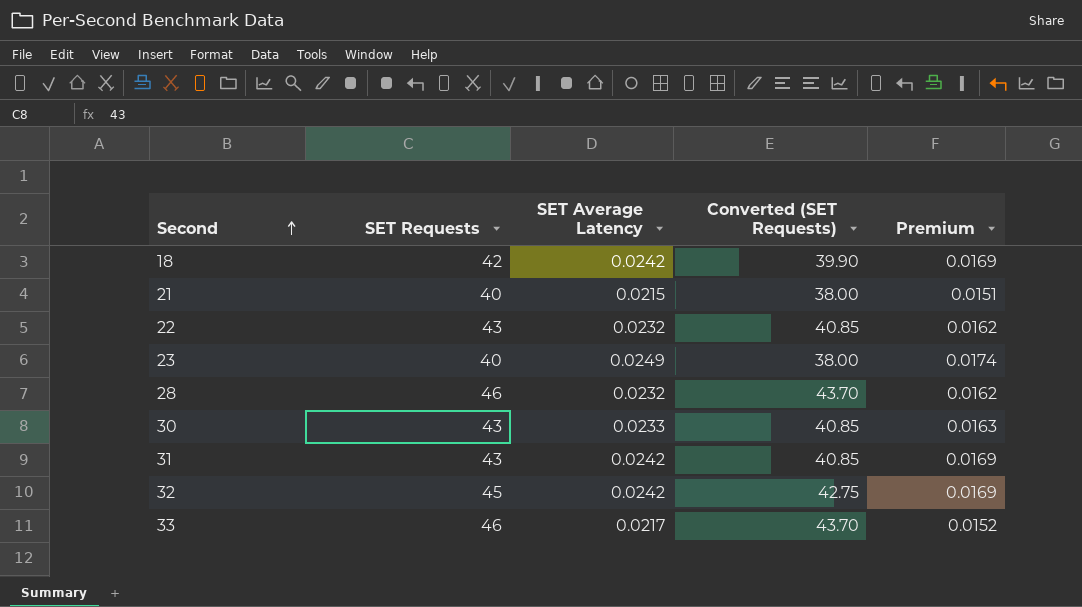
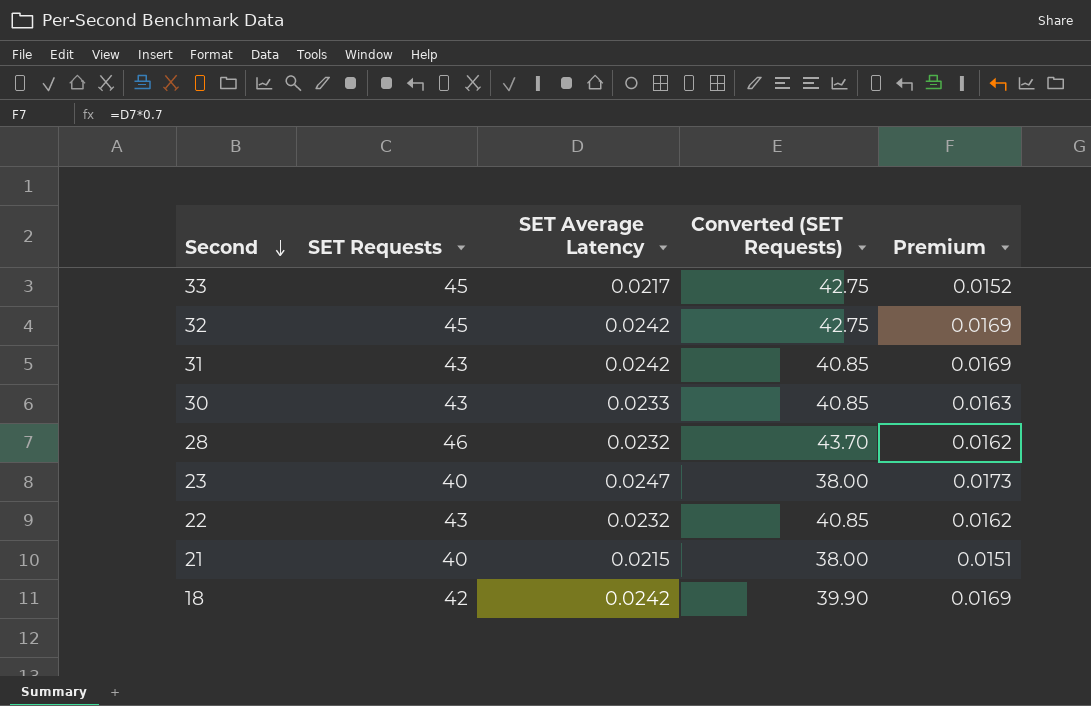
row order: Second ascending -> Second descending
33 | SET Requests: 46 -> 45
33 | Converted (SET Requests): 43.70 -> 42.75
23 | SET Average Latency: 0.0249 -> 0.0247
23 | Premium: 0.0174 -> 0.0173

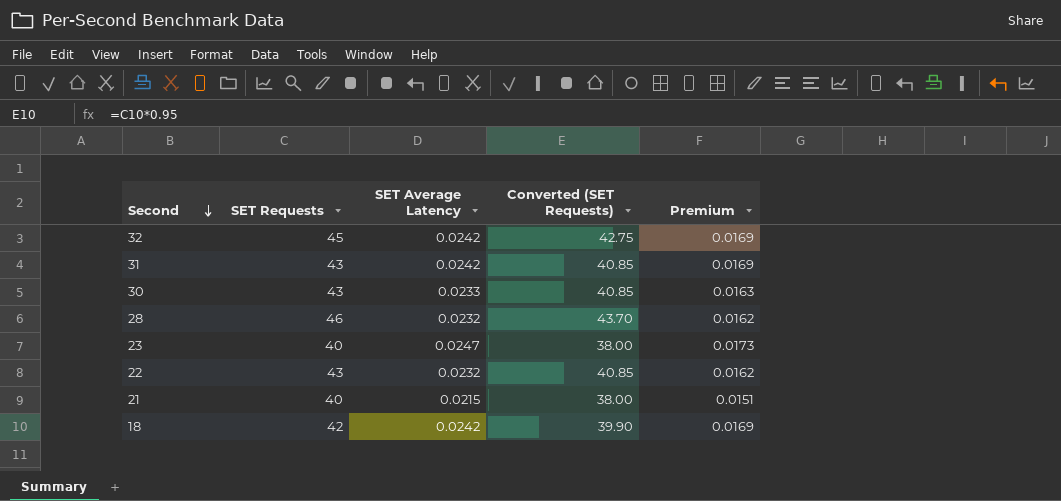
row 33: 45 | 0.0217 | 42.75 | 0.0152 -> none

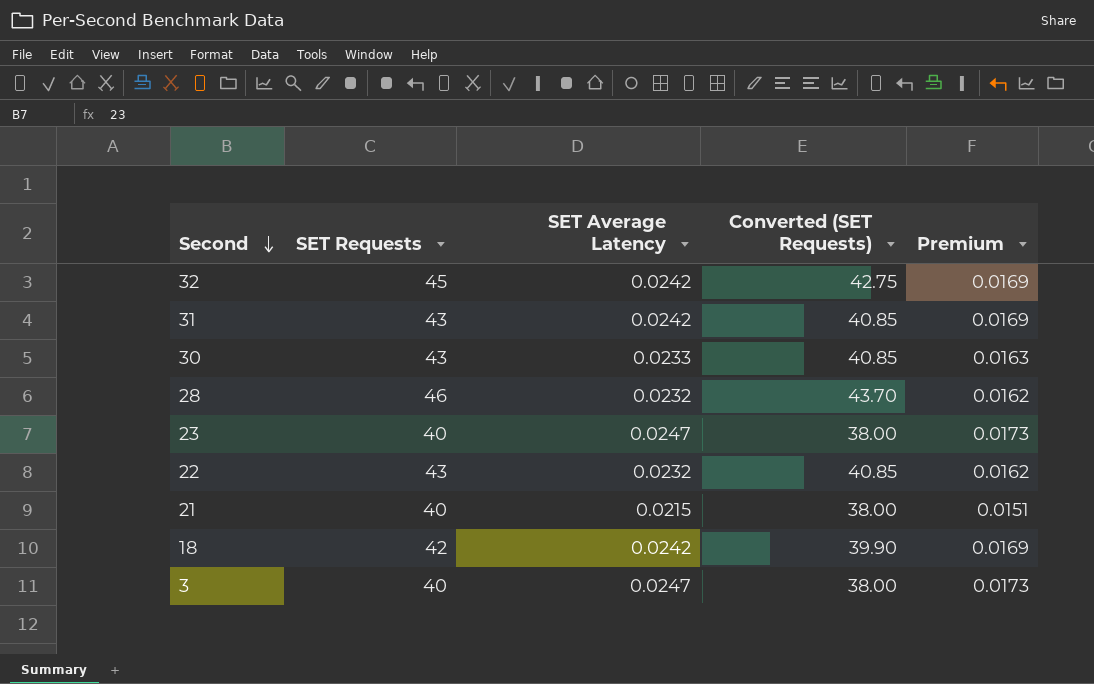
row 3: none -> 40 | 0.0247 | 38.00 | 0.0173

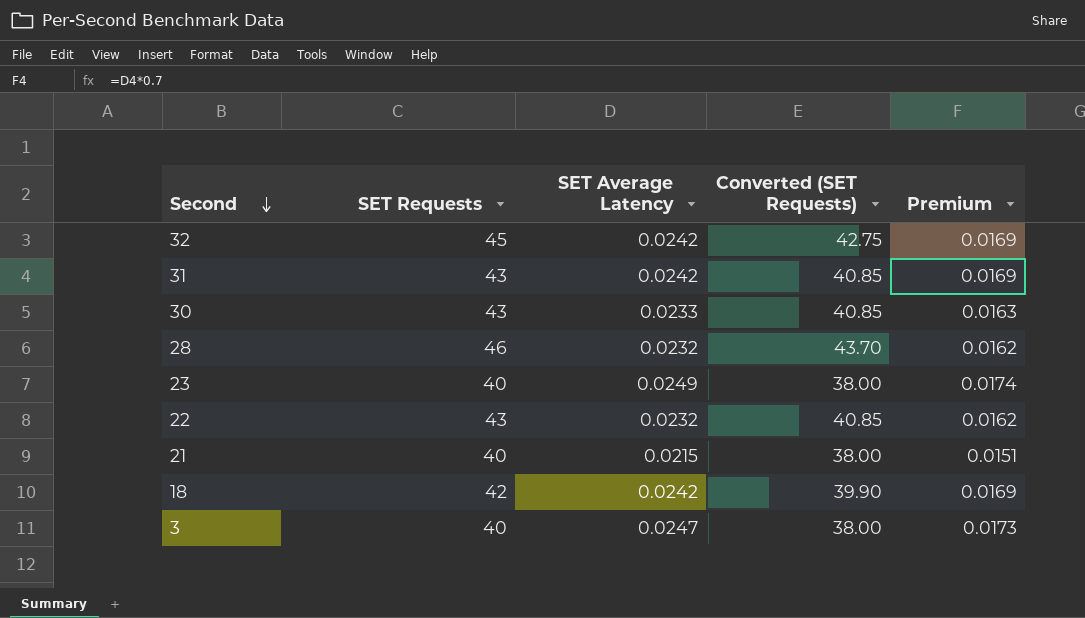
23 | SET Average Latency: 0.0247 -> 0.0249
23 | Premium: 0.0173 -> 0.0174

